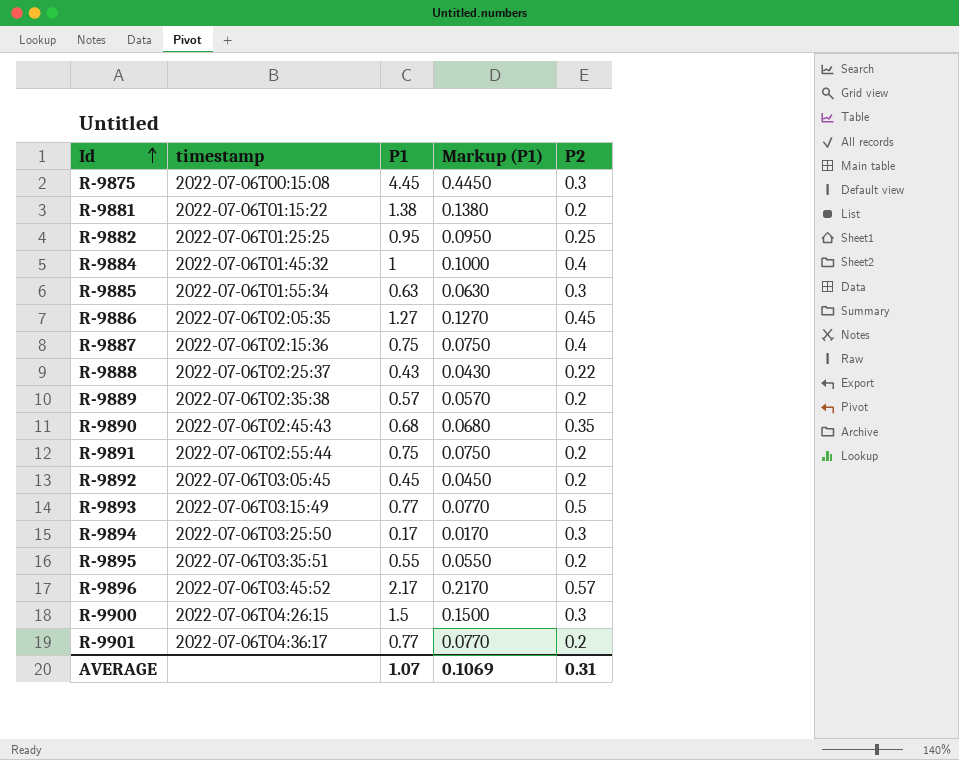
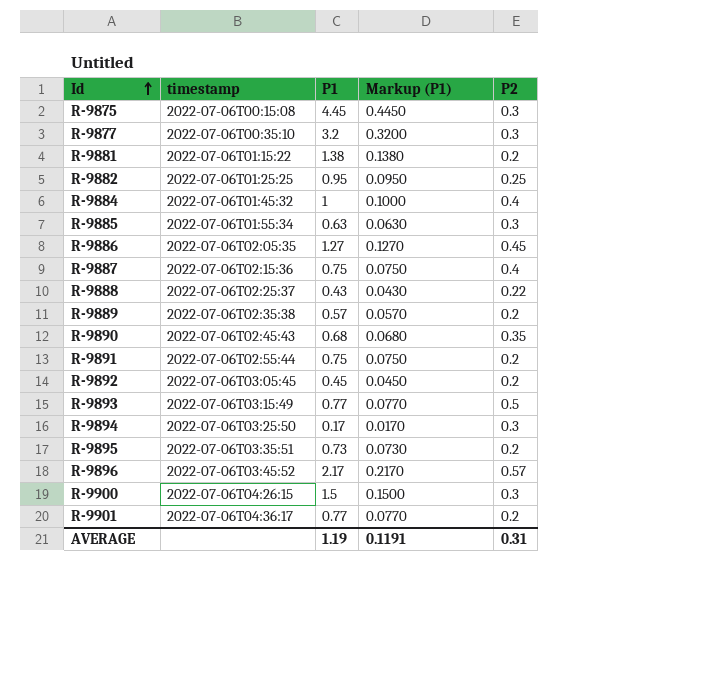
row R-9877: none -> 2022-07-06T00:35:10 | 3.2 | 0.3200 | 0.3
R-9895 | P1: 0.55 -> 0.73
R-9895 | Markup (P1): 0.0550 -> 0.0730
AVERAGE | P1: 1.07 -> 1.19
AVERAGE | Markup (P1): 0.1069 -> 0.1191

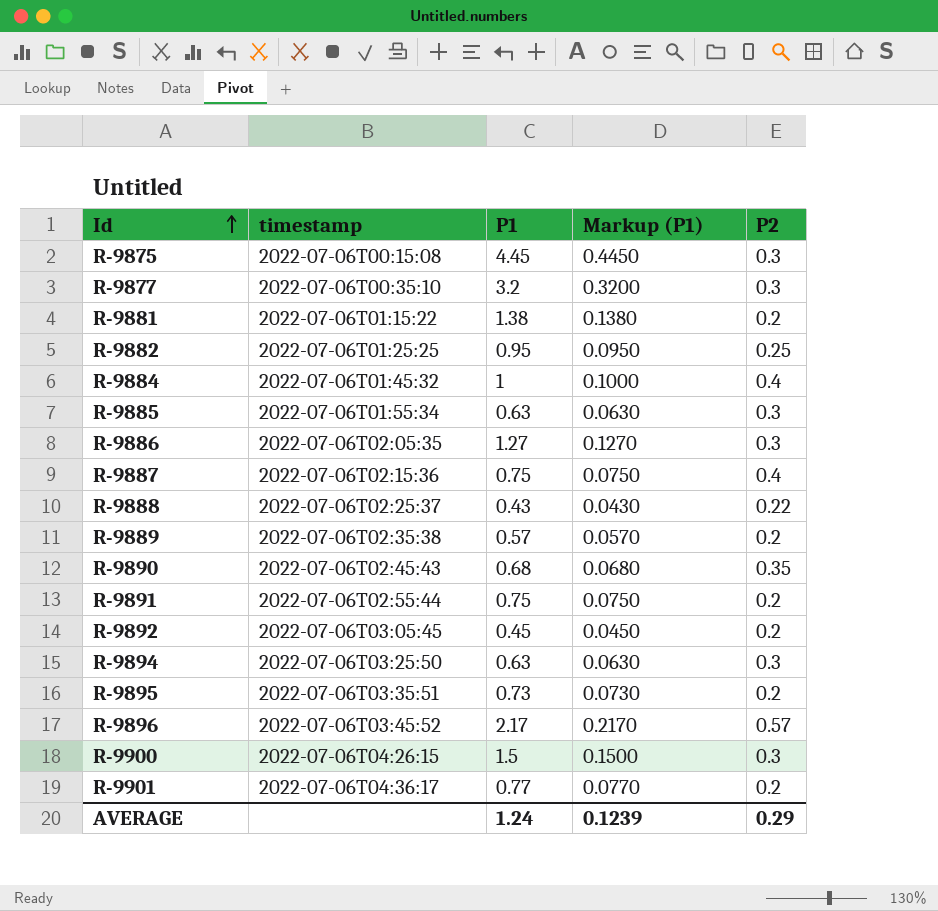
row R-9893: 2022-07-06T03:15:49 | 0.77 | 0.0770 | 0.5 -> none
R-9886 | P2: 0.45 -> 0.3
R-9894 | P1: 0.17 -> 0.63
R-9894 | Markup (P1): 0.0170 -> 0.0630
AVERAGE | P1: 1.19 -> 1.24
AVERAGE | Markup (P1): 0.1191 -> 0.1239
AVERAGE | P2: 0.31 -> 0.29

